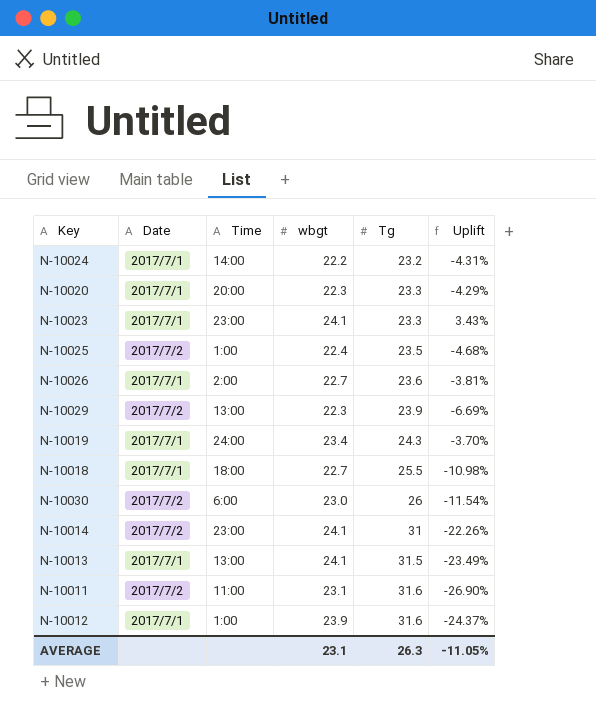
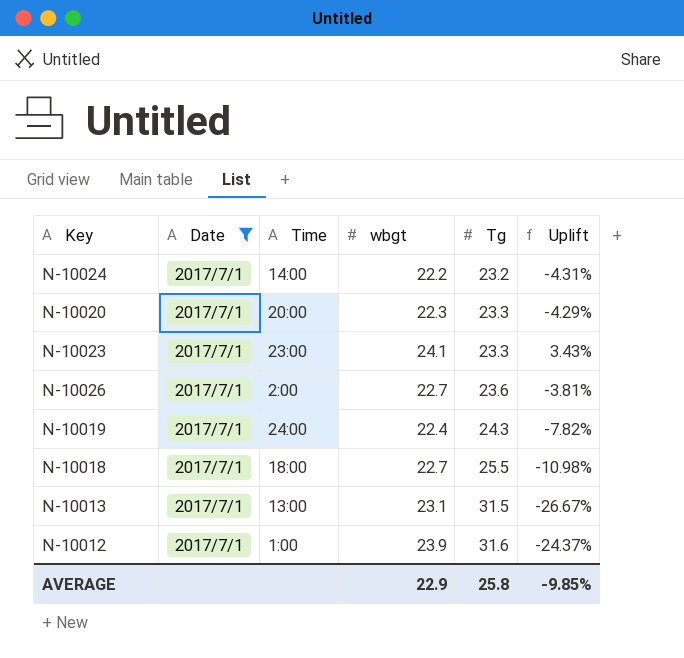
filter: none -> Date = 2017/7/1
N-10019 | wbgt: 23.4 -> 22.4
N-10019 | Uplift: -3.70% -> -7.82%
N-10013 | wbgt: 24.1 -> 23.1
N-10013 | Uplift: -23.49% -> -26.67%
AVERAGE | wbgt: 23.1 -> 22.9
AVERAGE | Tg: 26.3 -> 25.8
AVERAGE | Uplift: -11.05% -> -9.85%

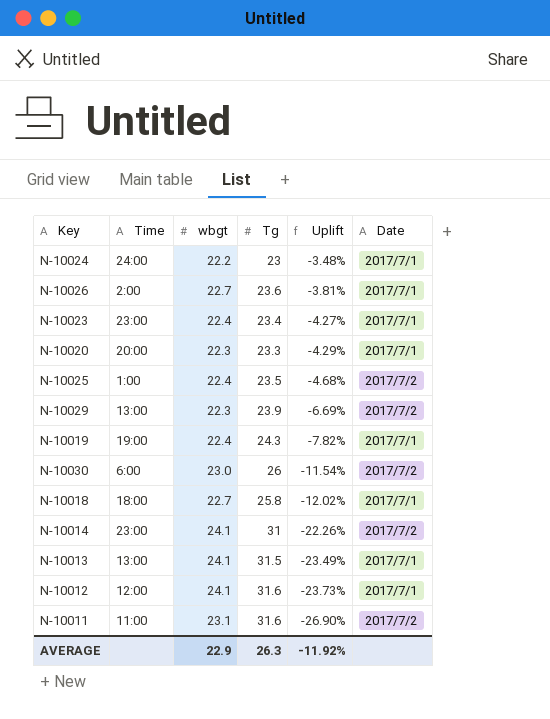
filter: Date = 2017/7/1 -> none
row order: Tg ascending -> Uplift descending
column Date | position: 2 -> 6
N-10024 | Time: 14:00 -> 24:00
N-10024 | Tg: 23.2 -> 23
N-10024 | Uplift: -4.31% -> -3.48%
N-10023 | wbgt: 24.1 -> 22.4
N-10023 | Tg: 23.3 -> 23.4
N-10023 | Uplift: 3.43% -> -4.27%
N-10019 | Time: 24:00 -> 19:00
N-10018 | Tg: 25.5 -> 25.8
N-10018 | Uplift: -10.98% -> -12.02%
N-10013 | wbgt: 23.1 -> 24.1
N-10013 | Uplift: -26.67% -> -23.49%
N-10012 | Time: 1:00 -> 12:00
N-10012 | wbgt: 23.9 -> 24.1
N-10012 | Uplift: -24.37% -> -23.73%
AVERAGE | Tg: 25.8 -> 26.3
AVERAGE | Uplift: -9.85% -> -11.92%

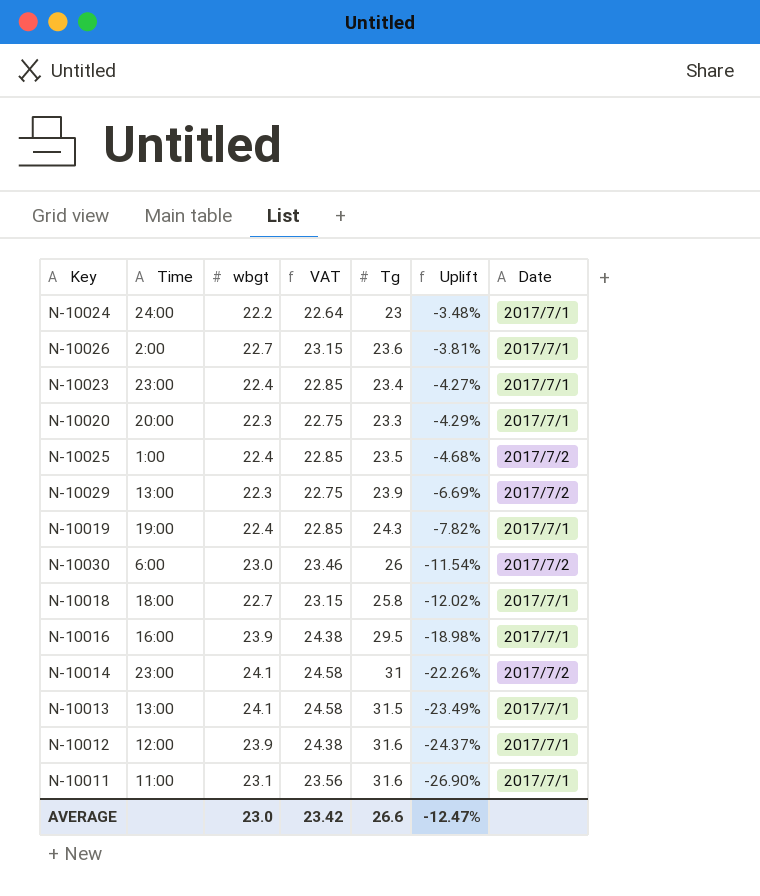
column VAT | formula: none -> [wbgt] * 1.02
row N-10016: none -> 16:00 | 23.9 | 24.38 | 29.5 | -18.98% | 2017/7/1
N-10012 | wbgt: 24.1 -> 23.9
N-10012 | Uplift: -23.73% -> -24.37%
N-10011 | Date: 2017/7/2 -> 2017/7/1
AVERAGE | wbgt: 22.9 -> 23.0
AVERAGE | Tg: 26.3 -> 26.6
AVERAGE | Uplift: -11.92% -> -12.47%

